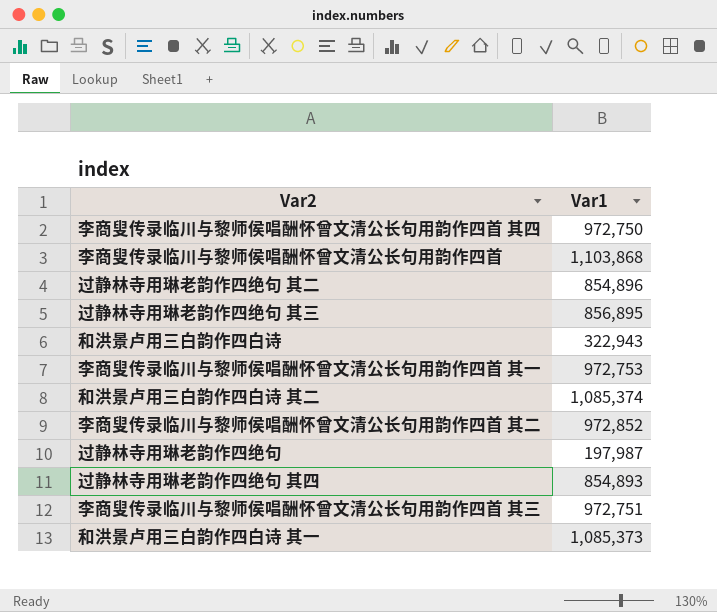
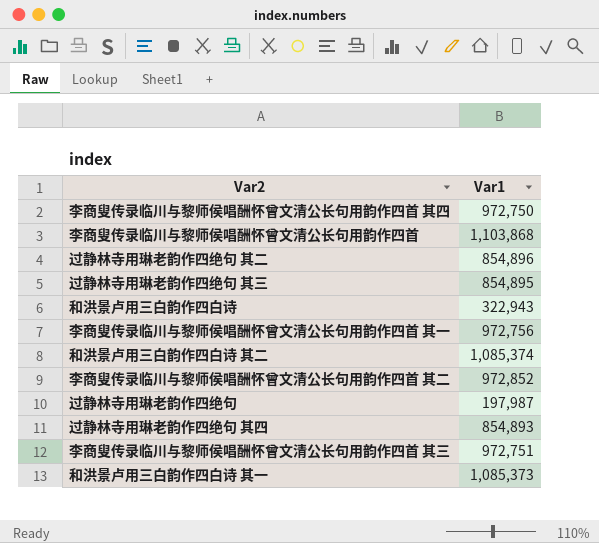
过静林寺用琳老韵作四绝句 其三 | Var1: 856,895 -> 854,895
李商叟传录临川与黎师侯唱酬怀曾文清公长句用韵作四首 其一 | Var1: 972,753 -> 972,756

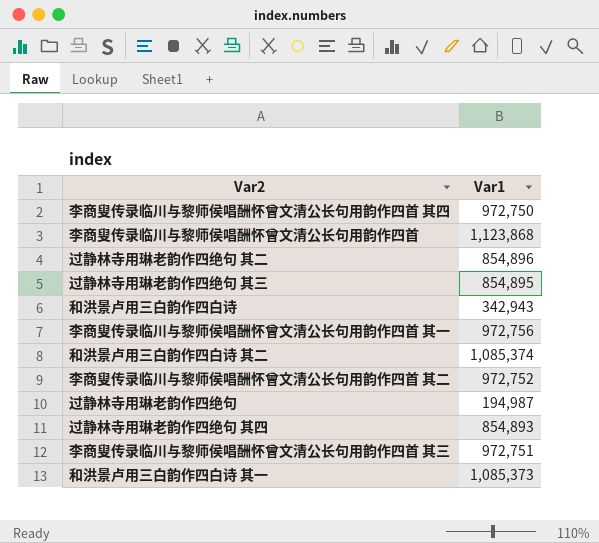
李商叟传录临川与黎师侯唱酬怀曾文清公长句用韵作四首 | Var1: 1,103,868 -> 1,123,868
和洪景卢用三白韵作四白诗 | Var1: 322,943 -> 342,943
李商叟传录临川与黎师侯唱酬怀曾文清公长句用韵作四首 其二 | Var1: 972,852 -> 972,752
过静林寺用琳老韵作四绝句 | Var1: 197,987 -> 194,987

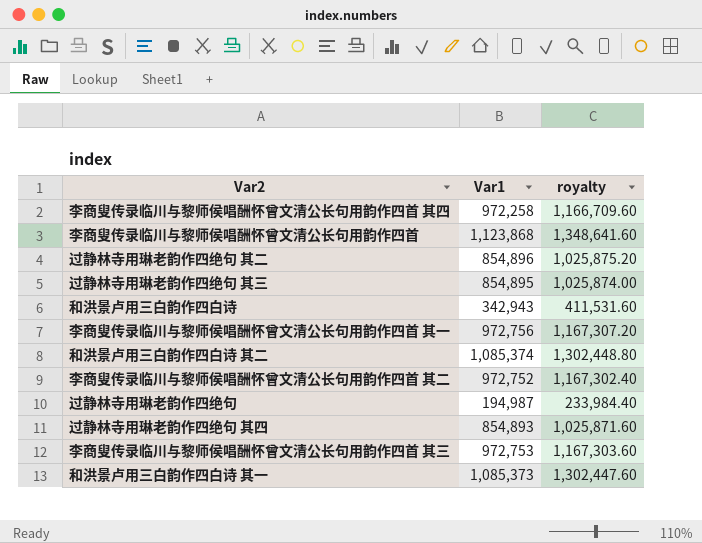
column royalty | formula: none -> [Var1] * 1.2
李商叟传录临川与黎师侯唱酬怀曾文清公长句用韵作四首 其四 | Var1: 972,750 -> 972,258
李商叟传录临川与黎师侯唱酬怀曾文清公长句用韵作四首 其三 | Var1: 972,751 -> 972,753

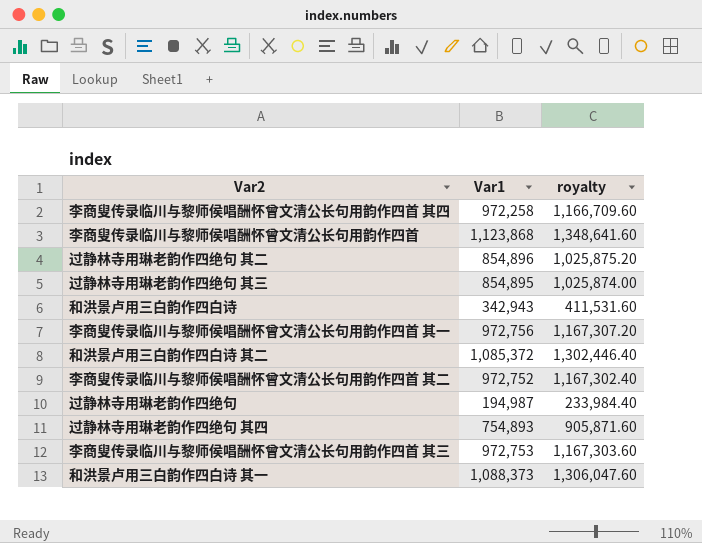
和洪景卢用三白韵作四白诗 其二 | Var1: 1,085,374 -> 1,085,372
和洪景卢用三白韵作四白诗 其二 | royalty: 1,302,448.80 -> 1,302,446.40
过静林寺用琳老韵作四绝句 其四 | Var1: 854,893 -> 754,893
过静林寺用琳老韵作四绝句 其四 | royalty: 1,025,871.60 -> 905,871.60
和洪景卢用三白韵作四白诗 其一 | Var1: 1,085,373 -> 1,088,373
和洪景卢用三白韵作四白诗 其一 | royalty: 1,302,447.60 -> 1,306,047.60

